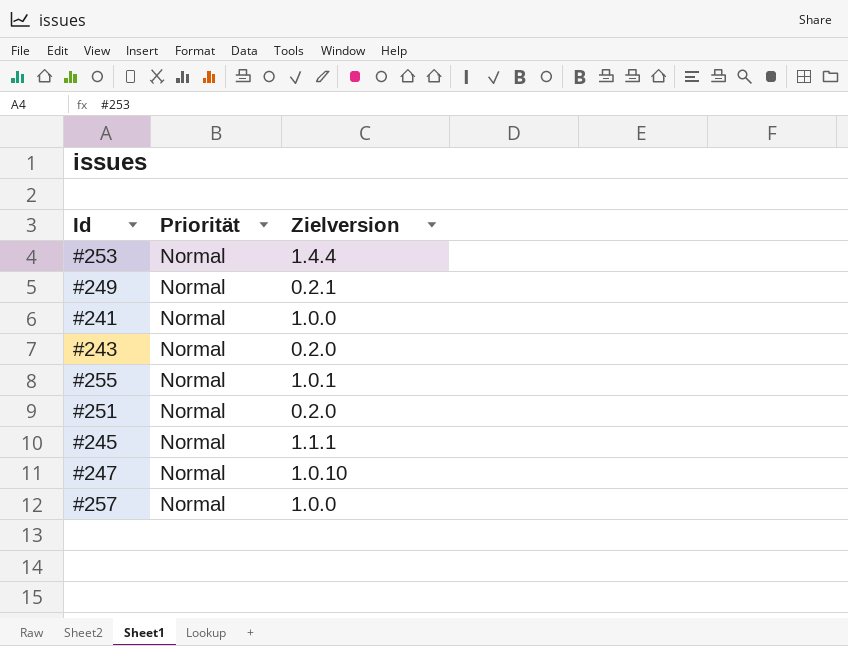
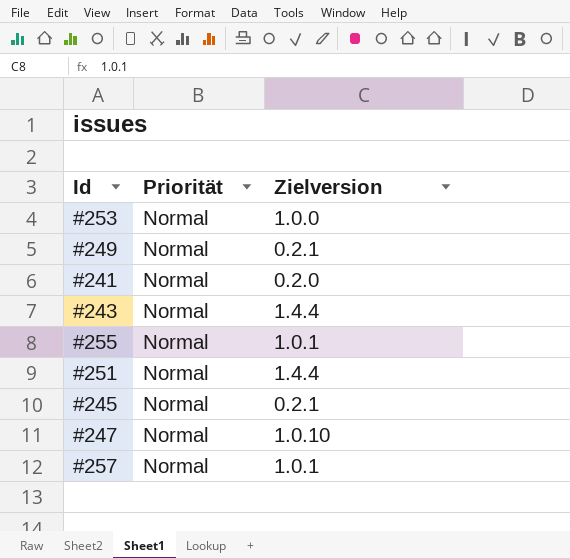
#253 | Zielversion: 1.4.4 -> 1.0.0
#241 | Zielversion: 1.0.0 -> 0.2.0
#243 | Zielversion: 0.2.0 -> 1.4.4
#251 | Zielversion: 0.2.0 -> 1.4.4
#245 | Zielversion: 1.1.1 -> 0.2.1
#257 | Zielversion: 1.0.0 -> 1.0.1

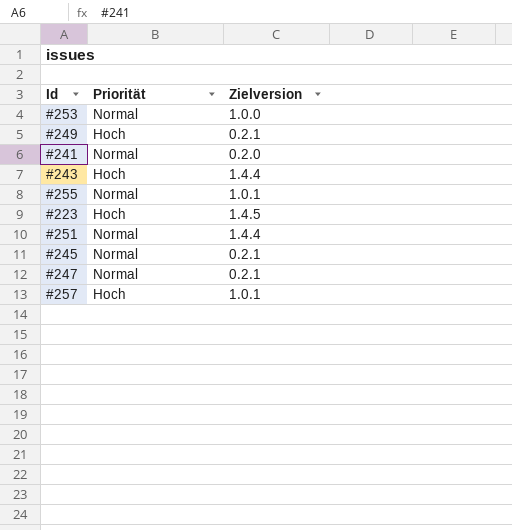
#249 | Priorität: Normal -> Hoch
#243 | Priorität: Normal -> Hoch
row #223: none -> Hoch | 1.4.5
#247 | Zielversion: 1.0.10 -> 0.2.1
#257 | Priorität: Normal -> Hoch

